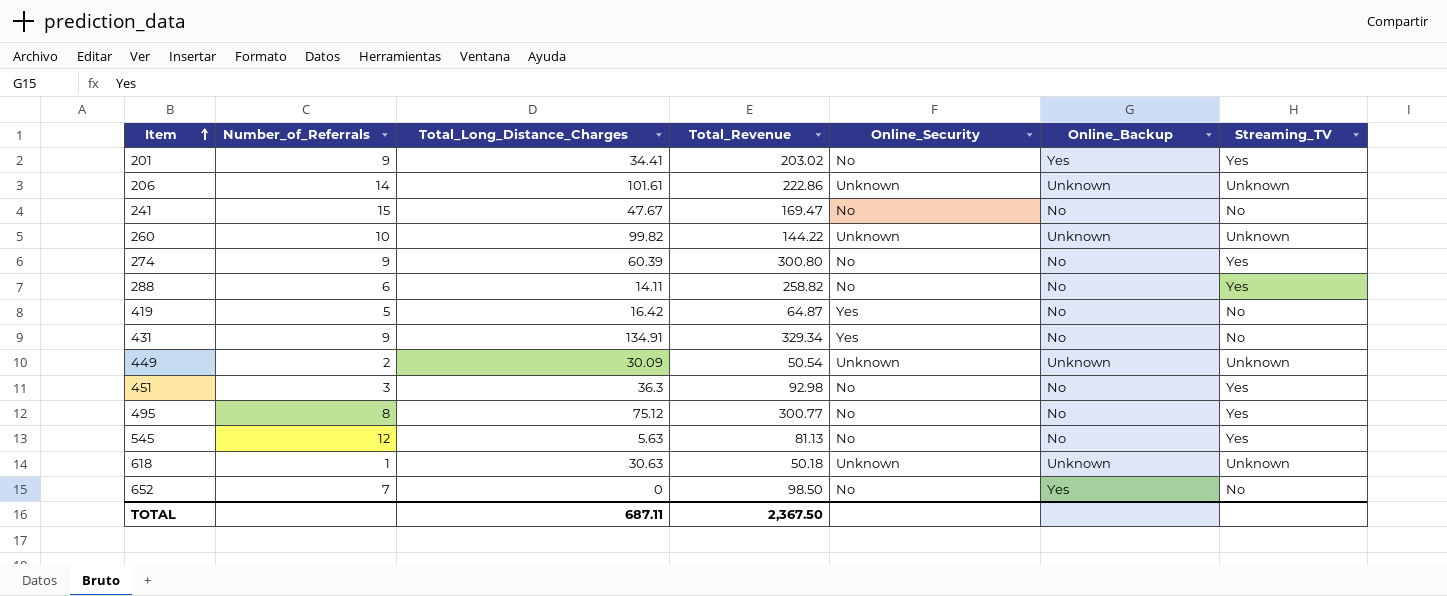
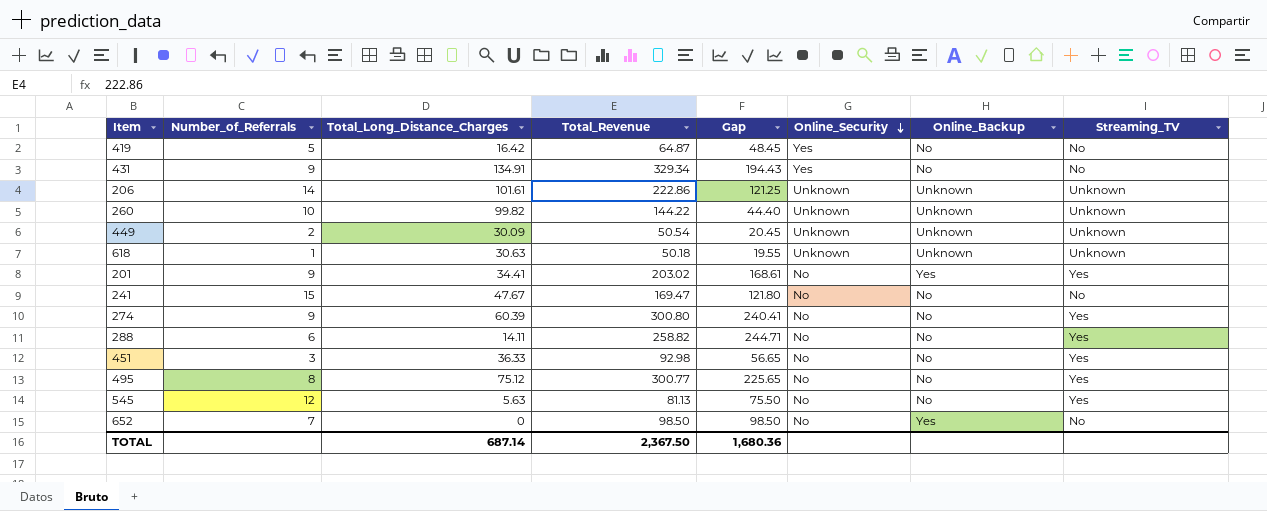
row order: Item ascending -> Online_Security descending
column Gap | formula: none -> [Total_Revenue] - [Total_Long_Distance_Charges]
451 | Total_Long_Distance_Charges: 36.3 -> 36.33
TOTAL | Total_Long_Distance_Charges: 687.11 -> 687.14

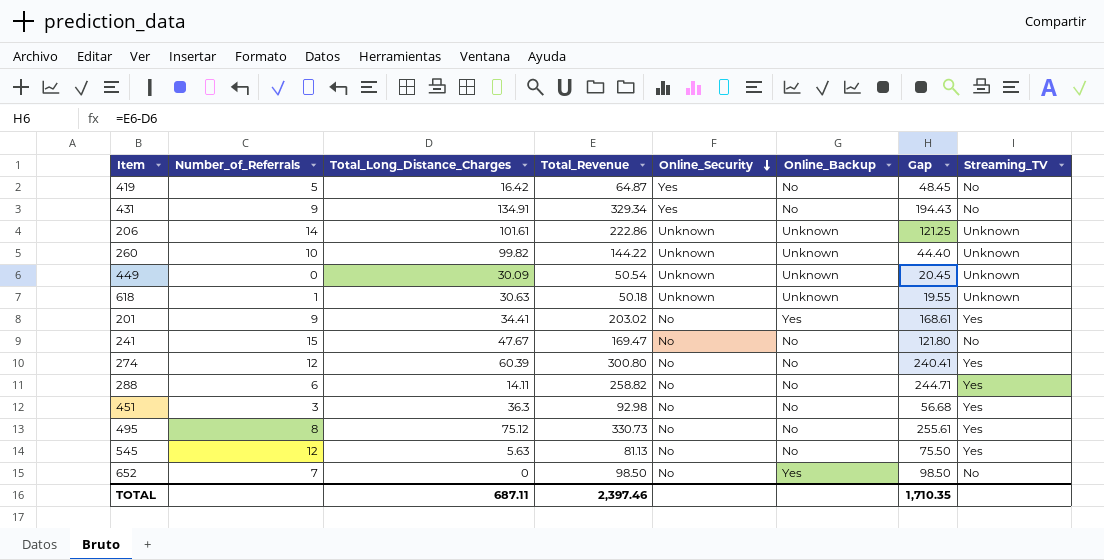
column Gap | position: 5 -> 7
449 | Number_of_Referrals: 2 -> 0
274 | Number_of_Referrals: 9 -> 12
451 | Total_Long_Distance_Charges: 36.33 -> 36.3
451 | Gap: 56.65 -> 56.68
495 | Total_Revenue: 300.77 -> 330.73
495 | Gap: 225.65 -> 255.61
TOTAL | Total_Long_Distance_Charges: 687.14 -> 687.11
TOTAL | Total_Revenue: 2,367.50 -> 2,397.46
TOTAL | Gap: 1,680.36 -> 1,710.35

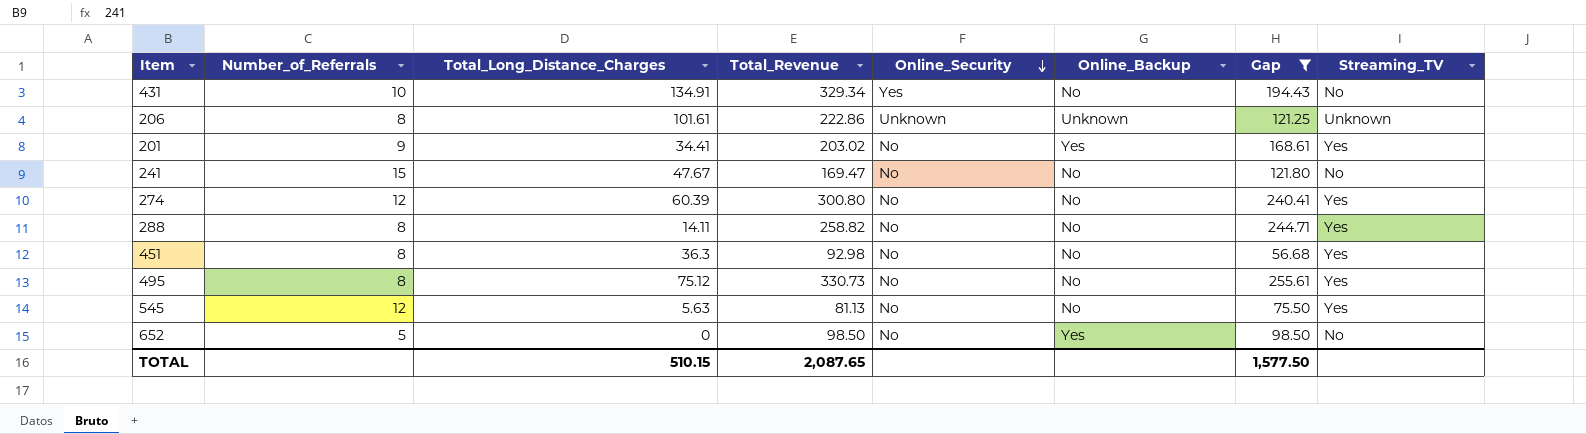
filter: none -> Gap >= 56.68
431 | Number_of_Referrals: 9 -> 10
206 | Number_of_Referrals: 14 -> 8
288 | Number_of_Referrals: 6 -> 8
451 | Number_of_Referrals: 3 -> 8
652 | Number_of_Referrals: 7 -> 5
TOTAL | Total_Long_Distance_Charges: 687.11 -> 510.15
TOTAL | Total_Revenue: 2,397.46 -> 2,087.65
TOTAL | Gap: 1,710.35 -> 1,577.50

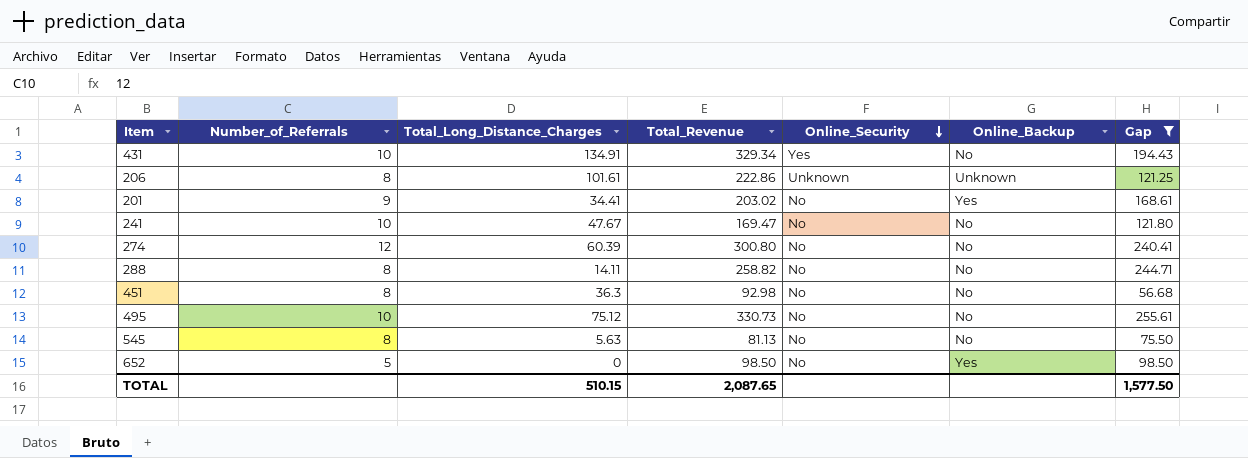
column Streaming_TV | position: 8 -> none
241 | Number_of_Referrals: 15 -> 10
495 | Number_of_Referrals: 8 -> 10
545 | Number_of_Referrals: 12 -> 8

